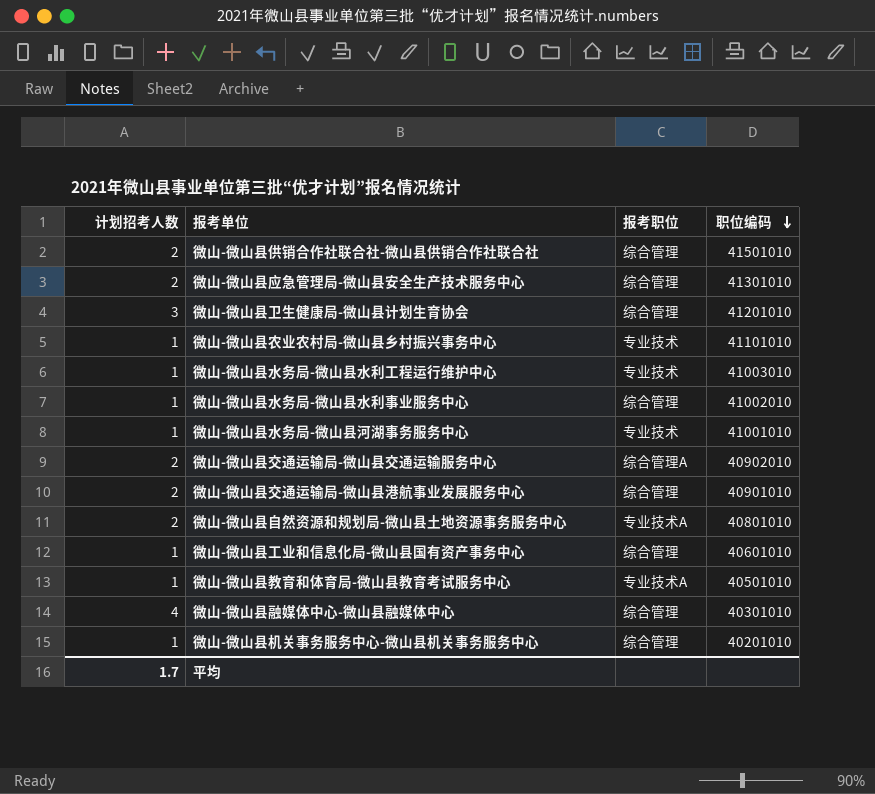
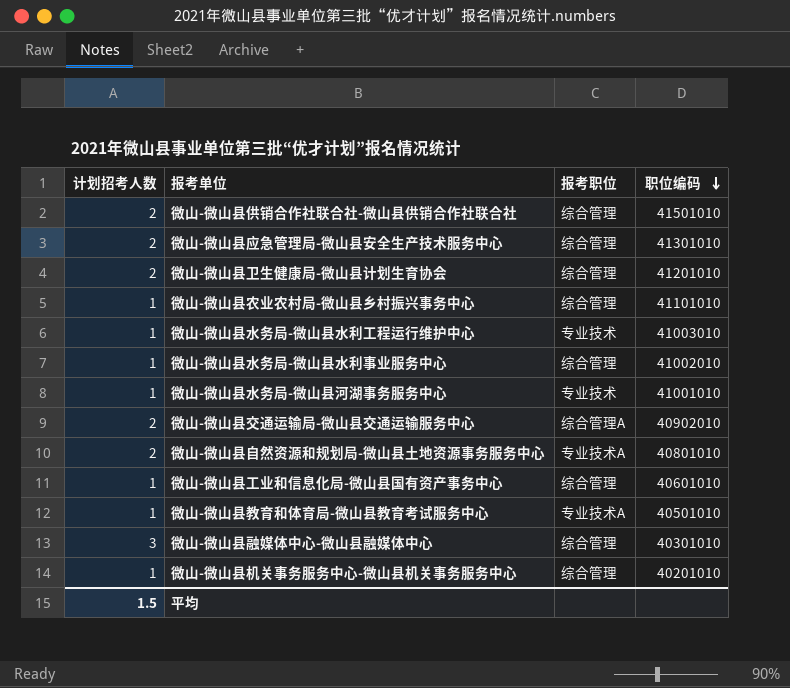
row 微山-微山县交通运输局-微山县港航事业发展服务中心: 2 | 综合管理 | 40901010 -> none
微山-微山县卫生健康局-微山县计划生育协会 | 计划招考人数: 3 -> 2
微山-微山县农业农村局-微山县乡村振兴事务中心 | 报考职位: 专业技术 -> 综合管理
微山-微山县融媒体中心-微山县融媒体中心 | 计划招考人数: 4 -> 3
平均 | 计划招考人数: 1.7 -> 1.5

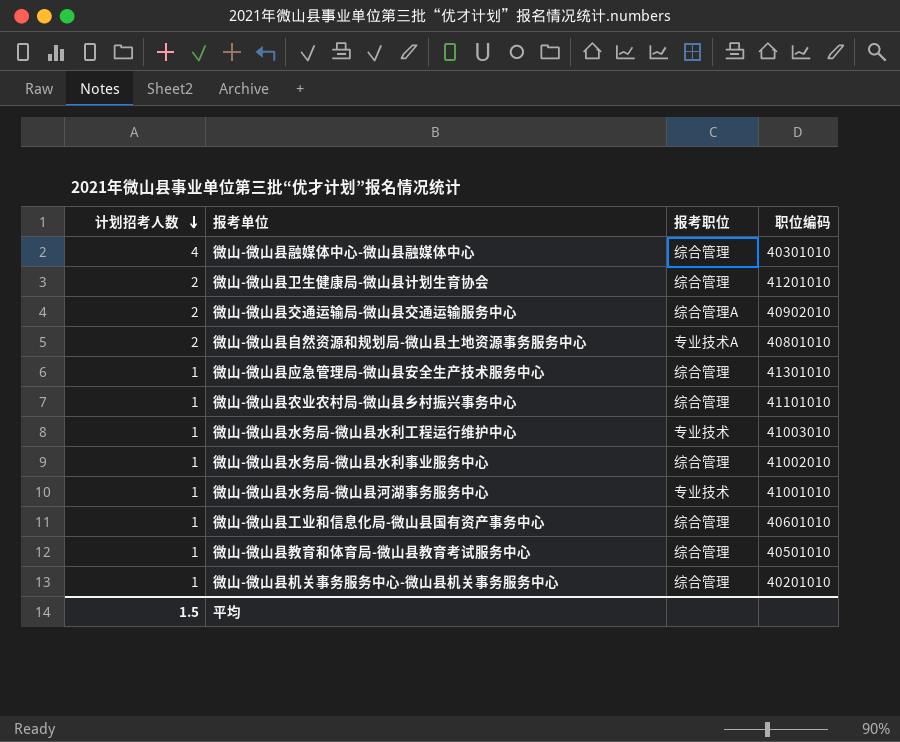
row order: 职位编码 descending -> 计划招考人数 descending
row 微山-微山县供销合作社联合社-微山县供销合作社联合社: 2 | 综合管理 | 41501010 -> none
微山-微山县融媒体中心-微山县融媒体中心 | 计划招考人数: 3 -> 4
微山-微山县应急管理局-微山县安全生产技术服务中心 | 计划招考人数: 2 -> 1
微山-微山县教育和体育局-微山县教育考试服务中心 | 报考职位: 专业技术A -> 综合管理

